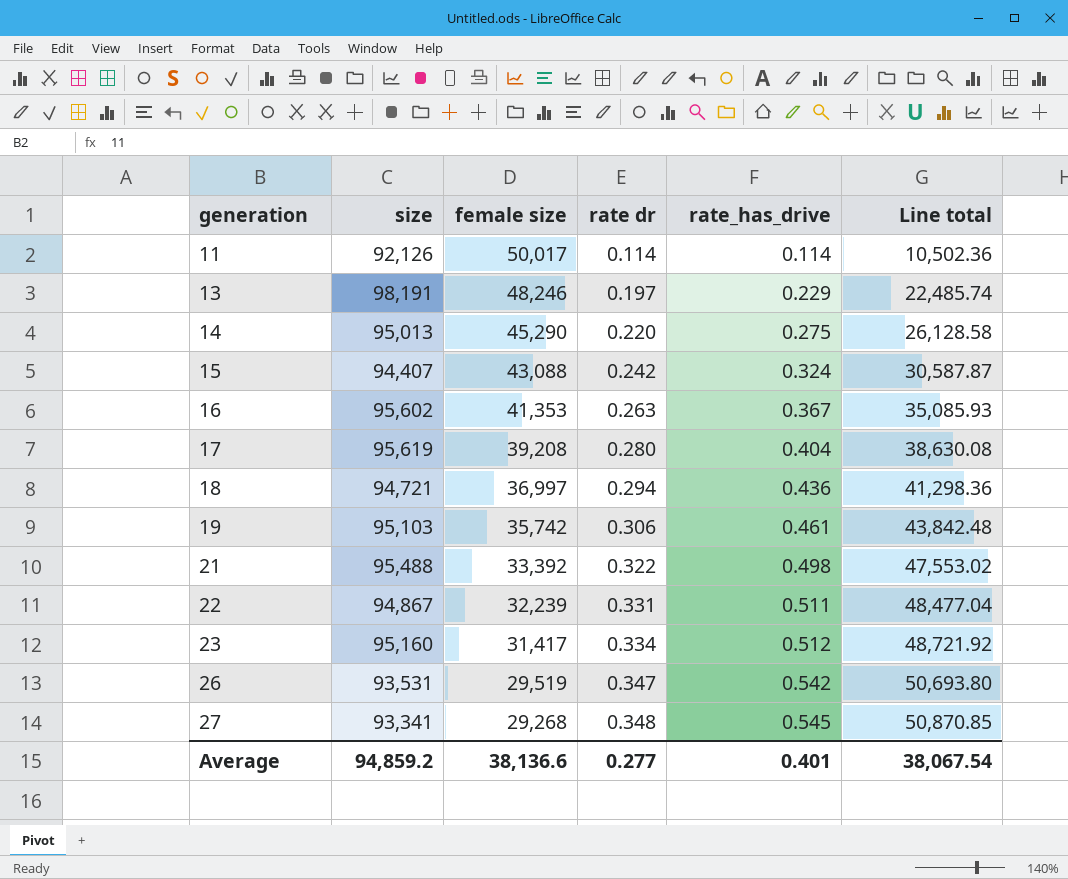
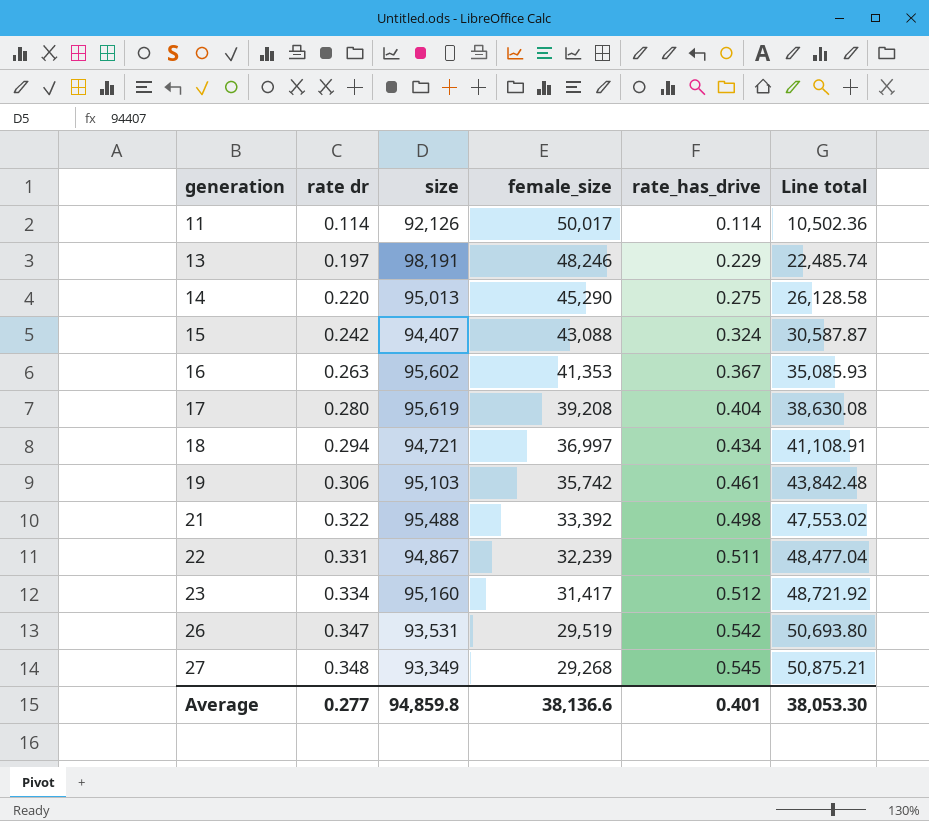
column rate dr | position: 4 -> 2
column name: female size -> female_size
18 | rate_has_drive: 0.436 -> 0.434
18 | Line total: 41,298.36 -> 41,108.91
27 | size: 93,341 -> 93,349
27 | Line total: 50,870.85 -> 50,875.21
Average | size: 94,859.2 -> 94,859.8
Average | Line total: 38,067.54 -> 38,053.30

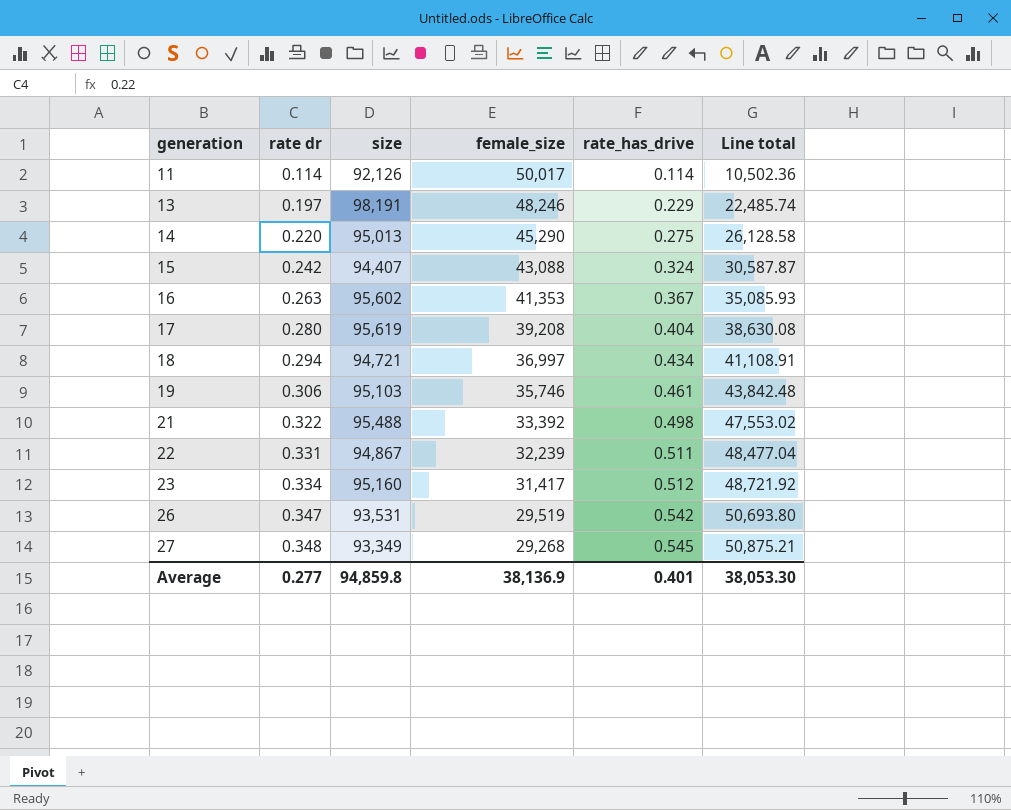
19 | female_size: 35,742 -> 35,746
Average | female_size: 38,136.6 -> 38,136.9

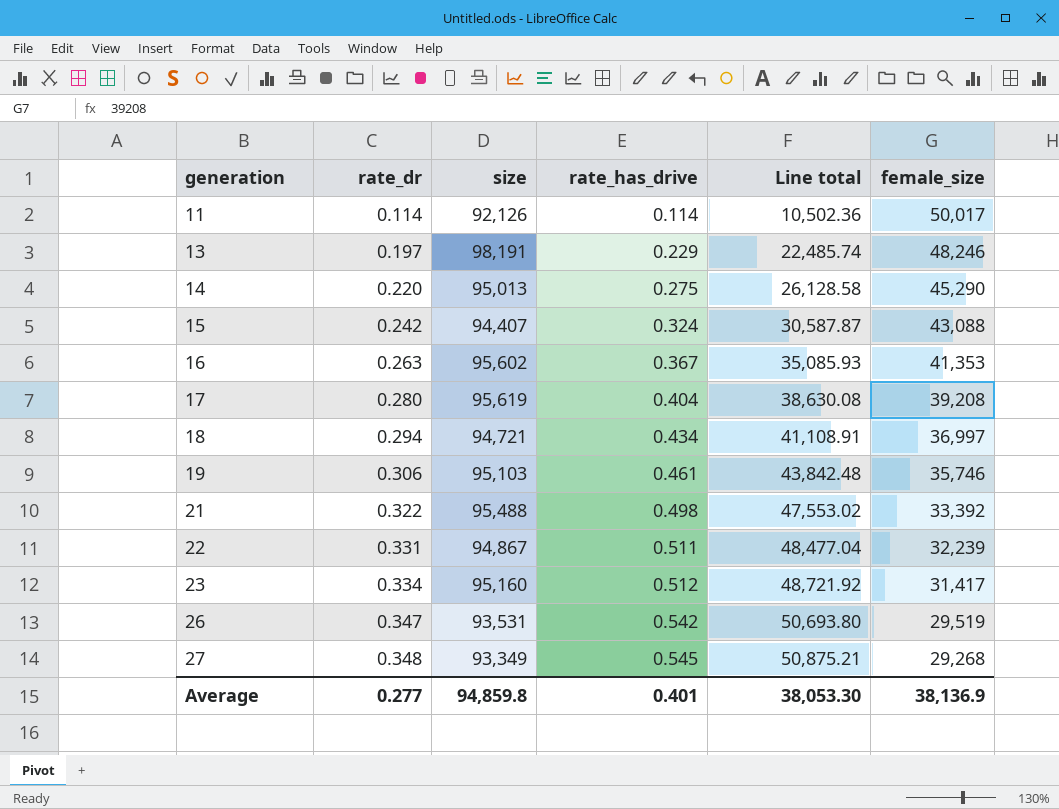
column name: rate dr -> rate_dr
column female_size | position: 4 -> 6

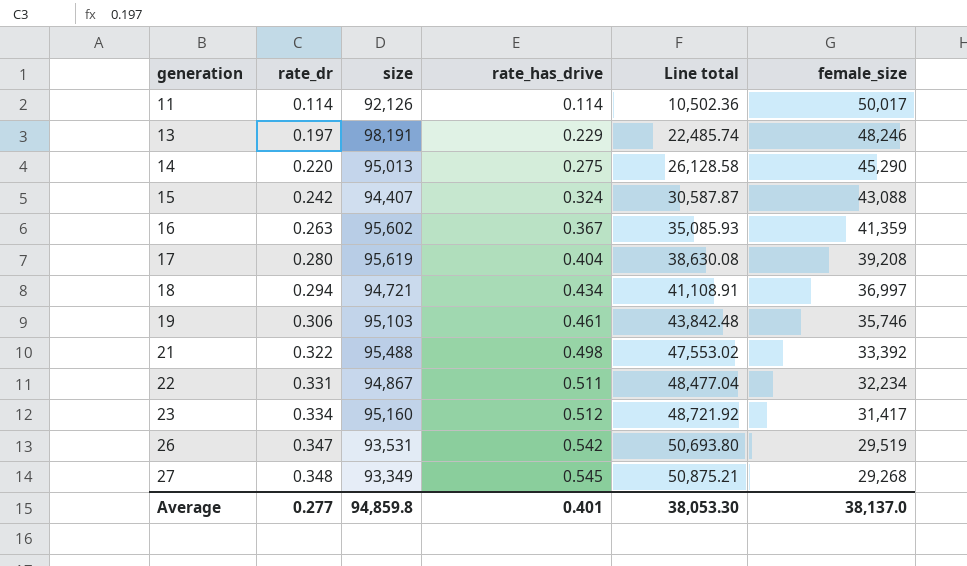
16 | female_size: 41,353 -> 41,359
22 | female_size: 32,239 -> 32,234
Average | female_size: 38,136.9 -> 38,137.0

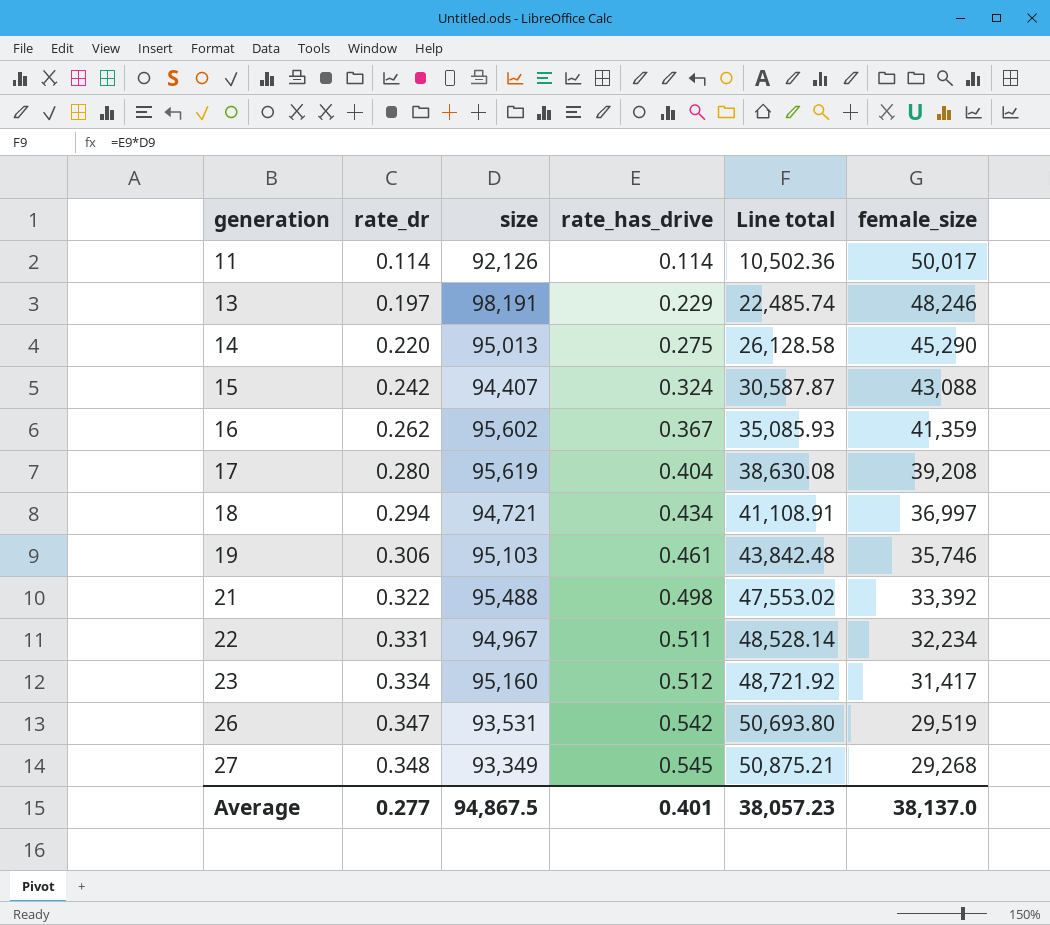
16 | rate_dr: 0.263 -> 0.262
22 | size: 94,867 -> 94,967
22 | Line total: 48,477.04 -> 48,528.14
Average | size: 94,859.8 -> 94,867.5
Average | Line total: 38,053.30 -> 38,057.23

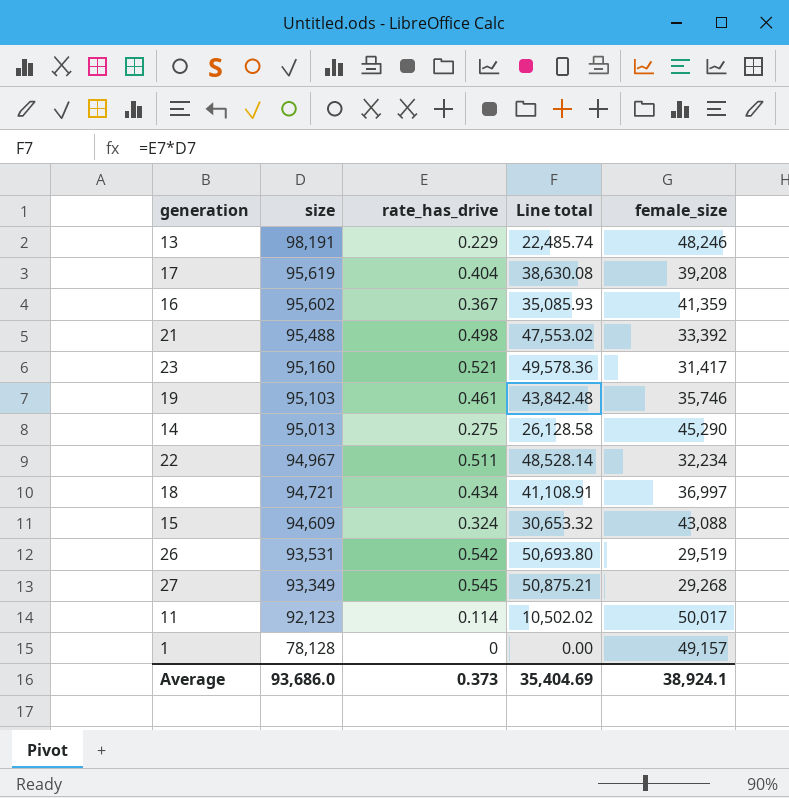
row order: generation ascending -> size descending
column rate_dr | position: 2 -> none
23 | rate_has_drive: 0.512 -> 0.521
23 | Line total: 48,721.92 -> 49,578.36
15 | size: 94,407 -> 94,609
15 | Line total: 30,587.87 -> 30,653.32
11 | size: 92,126 -> 92,123
11 | Line total: 10,502.36 -> 10,502.02
row 1: none -> 78,128 | 0 | 0.00 | 49,157
Average | size: 94,867.5 -> 93,686.0
Average | rate_has_drive: 0.401 -> 0.373
Average | Line total: 38,057.23 -> 35,404.69
Average | female_size: 38,137.0 -> 38,924.1

